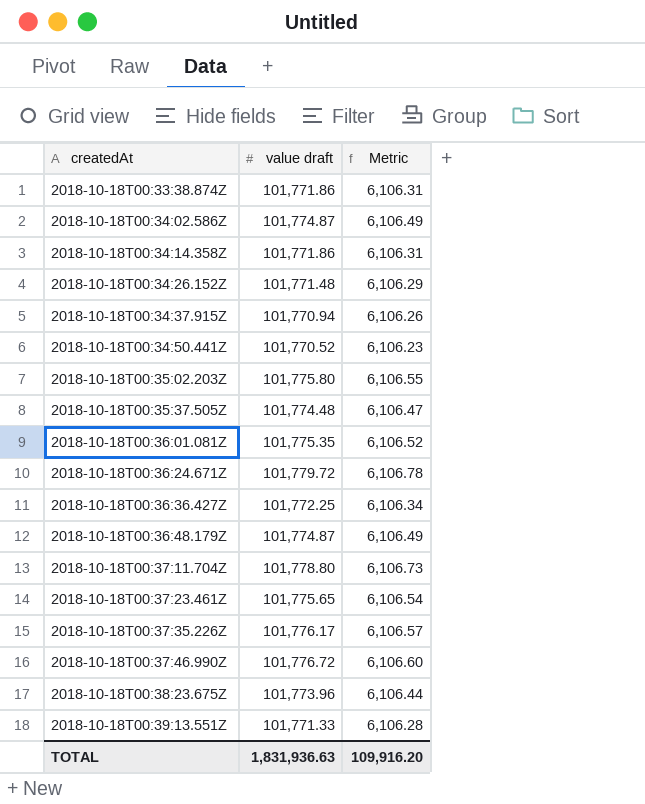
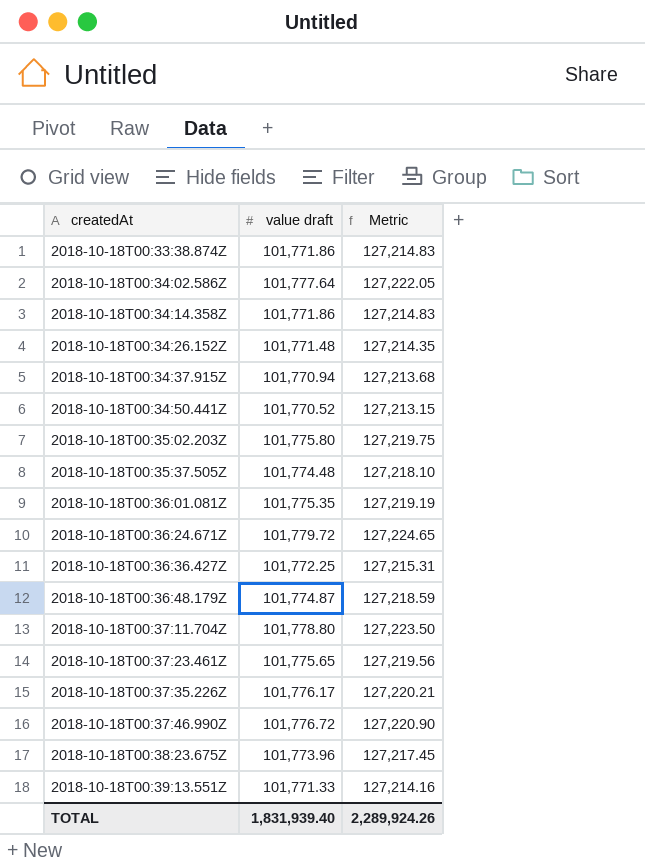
column Metric | formula: [value draft] * 0.06 -> [value draft] * 1.25
2018-10-18T00:34:02.586Z | value draft: 101,774.87 -> 101,777.64
TOTAL | value draft: 1,831,936.63 -> 1,831,939.40
TOTAL | Metric: 109,916.20 -> 2,289,924.26

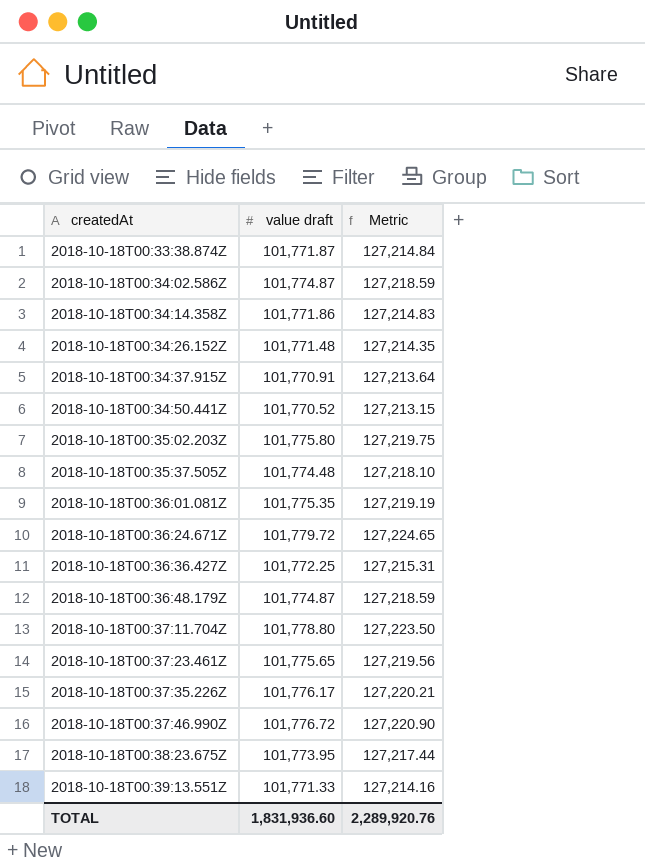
2018-10-18T00:33:38.874Z | value draft: 101,771.86 -> 101,771.87
2018-10-18T00:33:38.874Z | Metric: 127,214.83 -> 127,214.84
2018-10-18T00:34:02.586Z | value draft: 101,777.64 -> 101,774.87
2018-10-18T00:34:02.586Z | Metric: 127,222.05 -> 127,218.59
2018-10-18T00:34:37.915Z | value draft: 101,770.94 -> 101,770.91
2018-10-18T00:34:37.915Z | Metric: 127,213.68 -> 127,213.64
2018-10-18T00:38:23.675Z | value draft: 101,773.96 -> 101,773.95
2018-10-18T00:38:23.675Z | Metric: 127,217.45 -> 127,217.44
TOTAL | value draft: 1,831,939.40 -> 1,831,936.60
TOTAL | Metric: 2,289,924.26 -> 2,289,920.76

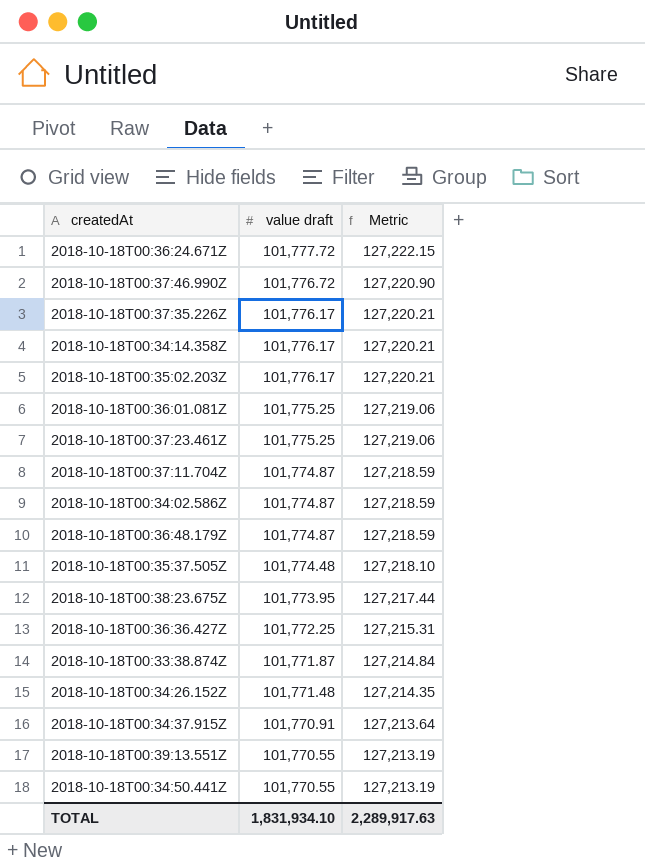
row order: createdAt ascending -> value draft descending
2018-10-18T00:36:24.671Z | value draft: 101,779.72 -> 101,777.72
2018-10-18T00:36:24.671Z | Metric: 127,224.65 -> 127,222.15
2018-10-18T00:34:14.358Z | value draft: 101,771.86 -> 101,776.17
2018-10-18T00:34:14.358Z | Metric: 127,214.83 -> 127,220.21
2018-10-18T00:35:02.203Z | value draft: 101,775.80 -> 101,776.17
2018-10-18T00:35:02.203Z | Metric: 127,219.75 -> 127,220.21
2018-10-18T00:36:01.081Z | value draft: 101,775.35 -> 101,775.25
2018-10-18T00:36:01.081Z | Metric: 127,219.19 -> 127,219.06
2018-10-18T00:37:23.461Z | value draft: 101,775.65 -> 101,775.25
2018-10-18T00:37:23.461Z | Metric: 127,219.56 -> 127,219.06
2018-10-18T00:37:11.704Z | value draft: 101,778.80 -> 101,774.87
2018-10-18T00:37:11.704Z | Metric: 127,223.50 -> 127,218.59
2018-10-18T00:39:13.551Z | value draft: 101,771.33 -> 101,770.55
2018-10-18T00:39:13.551Z | Metric: 127,214.16 -> 127,213.19
2018-10-18T00:34:50.441Z | value draft: 101,770.52 -> 101,770.55
2018-10-18T00:34:50.441Z | Metric: 127,213.15 -> 127,213.19
TOTAL | value draft: 1,831,936.60 -> 1,831,934.10
TOTAL | Metric: 2,289,920.76 -> 2,289,917.63

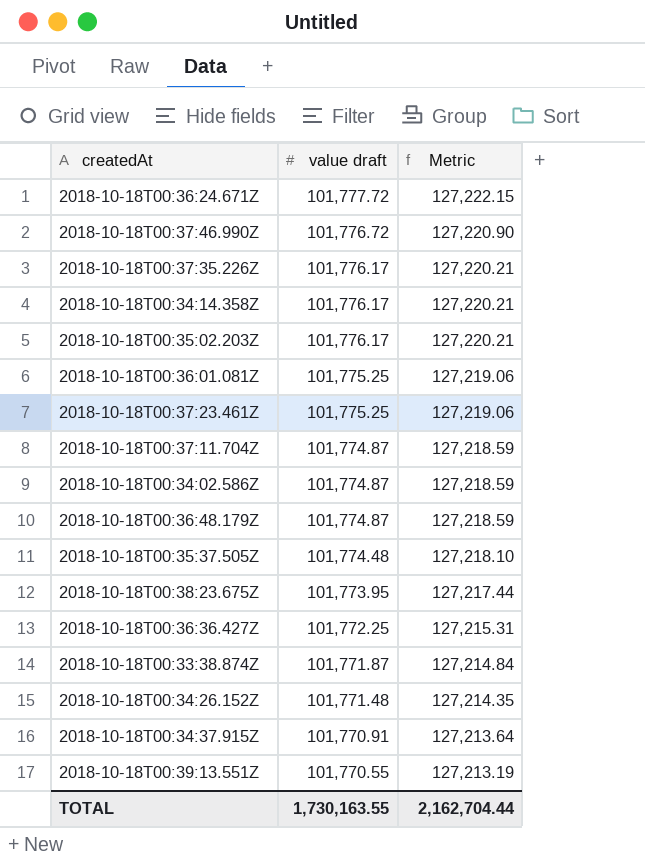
row 2018-10-18T00:34:50.441Z: 101,770.55 | 127,213.19 -> none
TOTAL | value draft: 1,831,934.10 -> 1,730,163.55
TOTAL | Metric: 2,289,917.63 -> 2,162,704.44

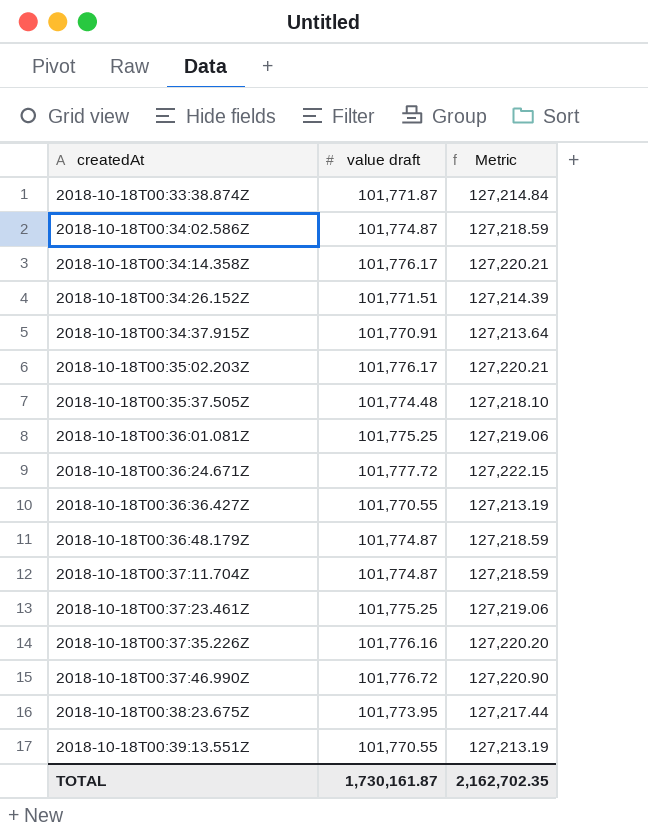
row order: value draft descending -> createdAt ascending
2018-10-18T00:34:26.152Z | value draft: 101,771.48 -> 101,771.51
2018-10-18T00:34:26.152Z | Metric: 127,214.35 -> 127,214.39
2018-10-18T00:36:36.427Z | value draft: 101,772.25 -> 101,770.55
2018-10-18T00:36:36.427Z | Metric: 127,215.31 -> 127,213.19
2018-10-18T00:37:35.226Z | value draft: 101,776.17 -> 101,776.16
2018-10-18T00:37:35.226Z | Metric: 127,220.21 -> 127,220.20
TOTAL | value draft: 1,730,163.55 -> 1,730,161.87
TOTAL | Metric: 2,162,704.44 -> 2,162,702.35

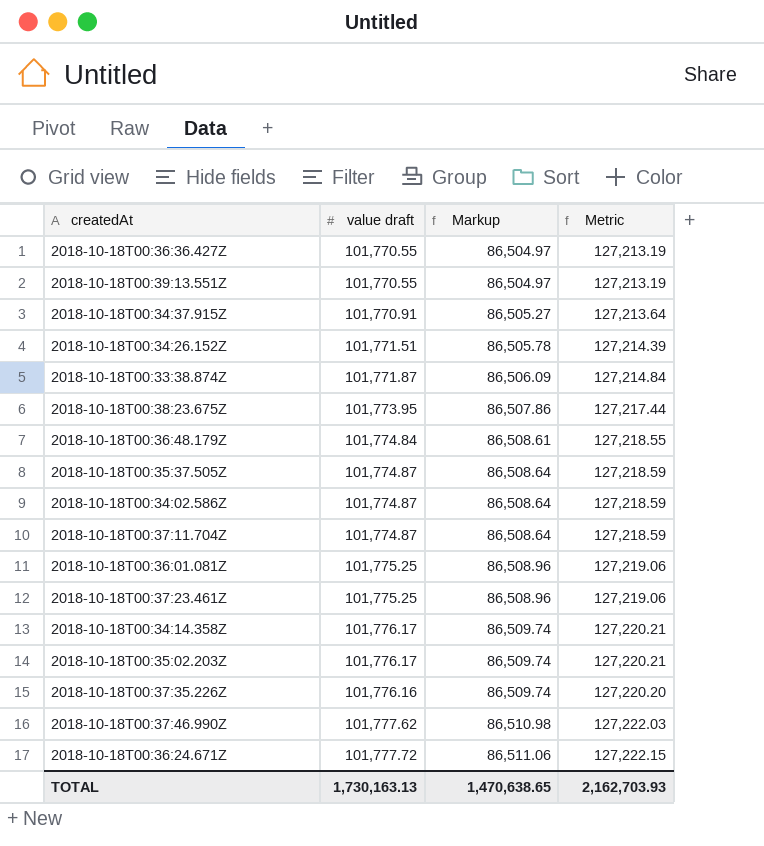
row order: createdAt ascending -> Markup ascending
column Markup | formula: none -> [value draft] * 0.85
2018-10-18T00:36:48.179Z | value draft: 101,774.87 -> 101,774.84
2018-10-18T00:36:48.179Z | Metric: 127,218.59 -> 127,218.55
2018-10-18T00:35:37.505Z | value draft: 101,774.48 -> 101,774.87
2018-10-18T00:35:37.505Z | Metric: 127,218.10 -> 127,218.59
2018-10-18T00:37:46.990Z | value draft: 101,776.72 -> 101,777.62
2018-10-18T00:37:46.990Z | Metric: 127,220.90 -> 127,222.03
TOTAL | value draft: 1,730,161.87 -> 1,730,163.13
TOTAL | Metric: 2,162,702.35 -> 2,162,703.93

